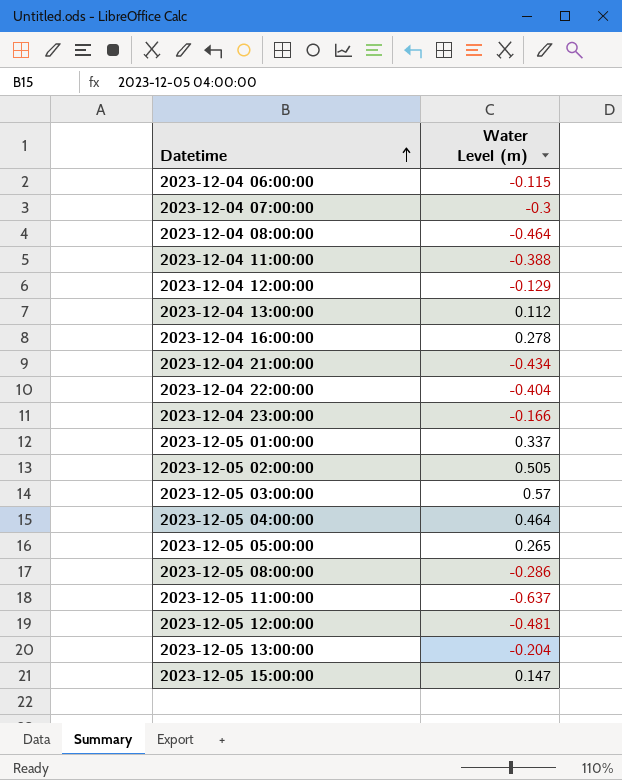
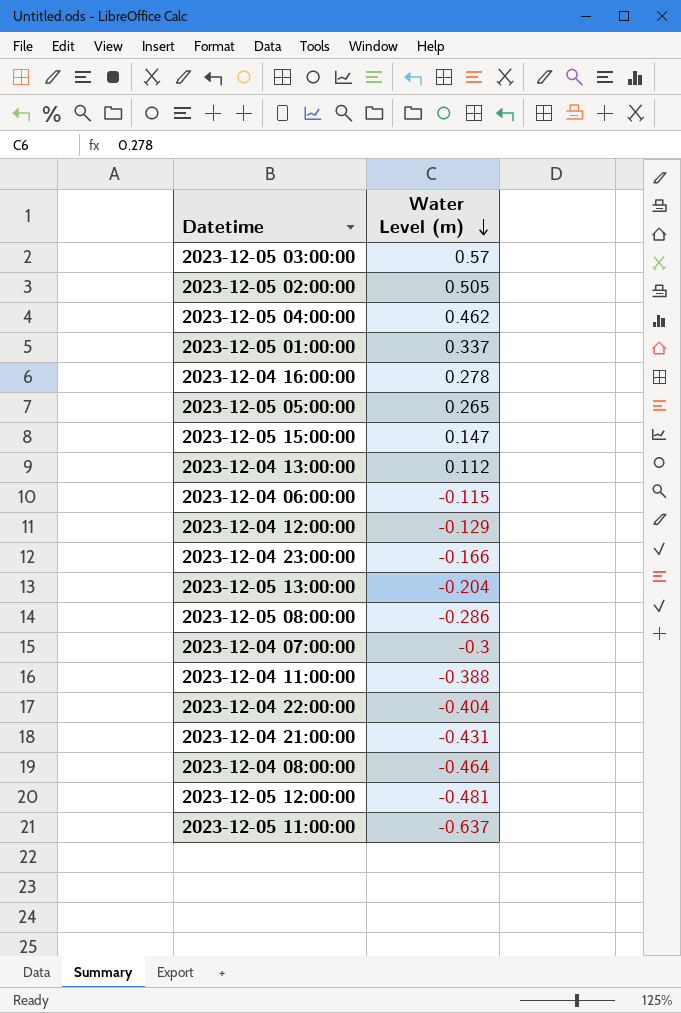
row order: Datetime ascending -> Water Level (m) descending
2023-12-05 04:00:00 | Water Level (m): 0.464 -> 0.462
2023-12-04 21:00:00 | Water Level (m): -0.434 -> -0.431

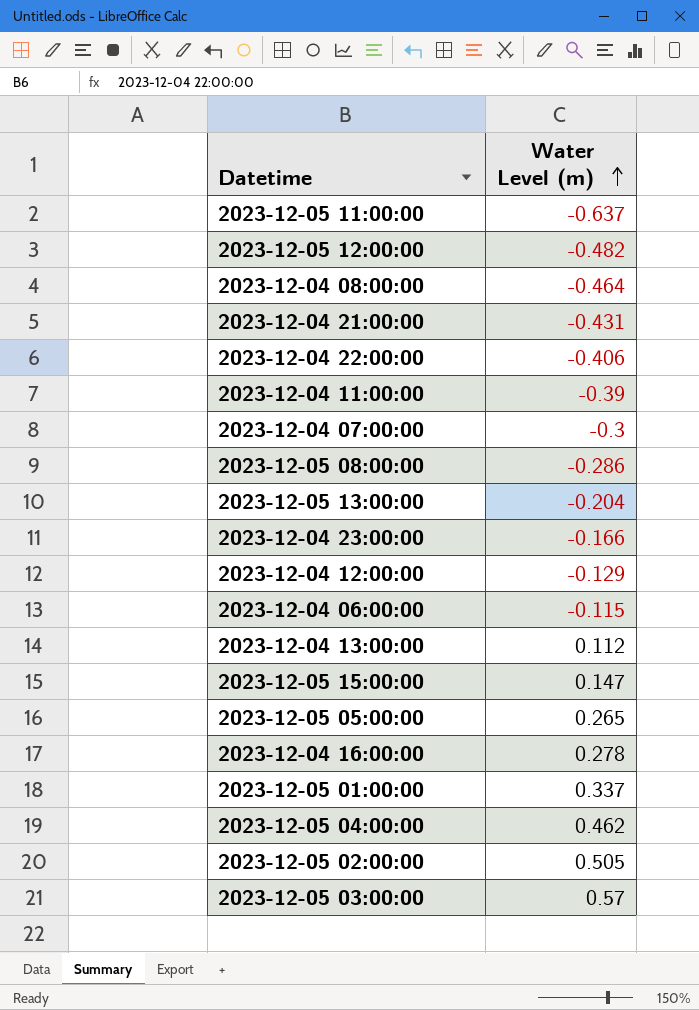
row order: Water Level (m) descending -> Water Level (m) ascending
2023-12-05 12:00:00 | Water Level (m): -0.481 -> -0.482
2023-12-04 22:00:00 | Water Level (m): -0.404 -> -0.406
2023-12-04 11:00:00 | Water Level (m): -0.388 -> -0.39

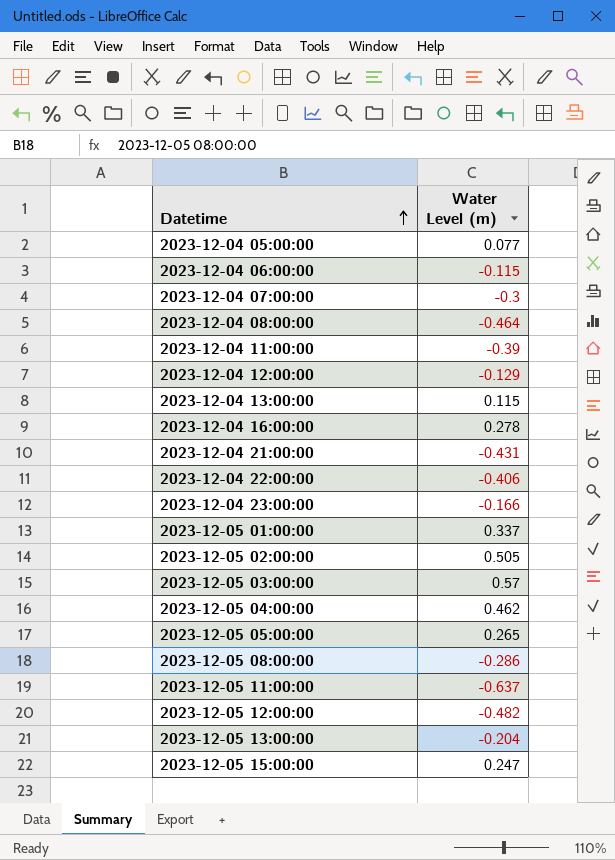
row order: Water Level (m) ascending -> Datetime ascending
row 2023-12-04 05:00:00: none -> 0.077
2023-12-04 13:00:00 | Water Level (m): 0.112 -> 0.115
2023-12-05 15:00:00 | Water Level (m): 0.147 -> 0.247

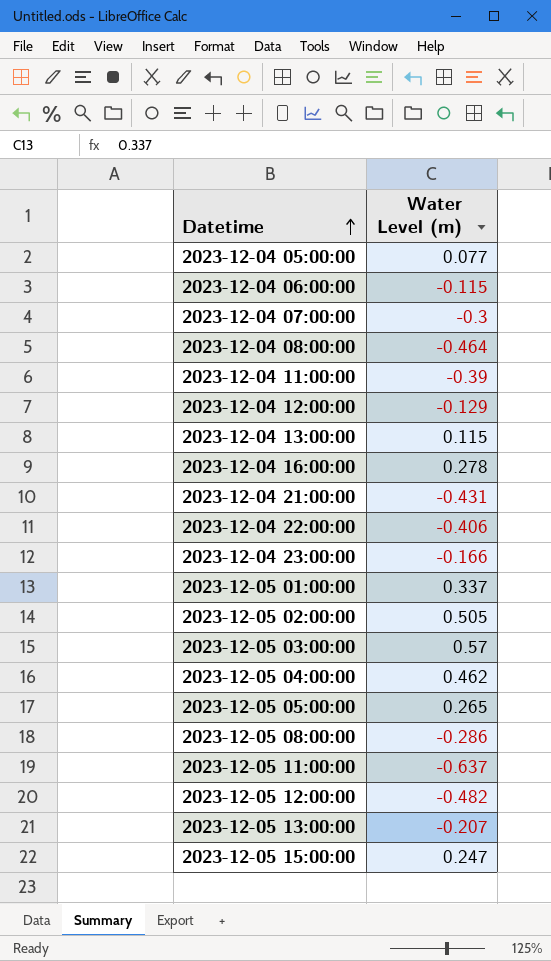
2023-12-05 13:00:00 | Water Level (m): -0.204 -> -0.207

